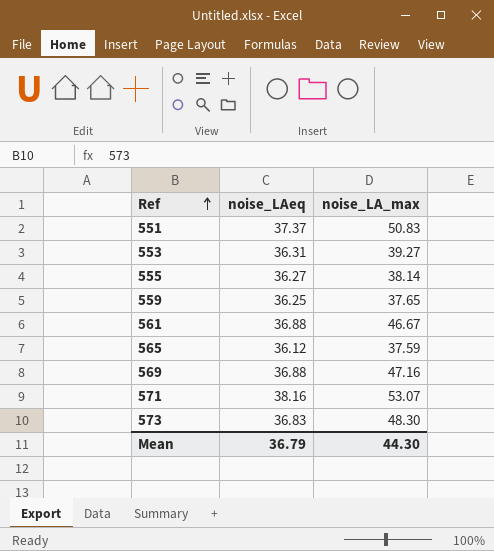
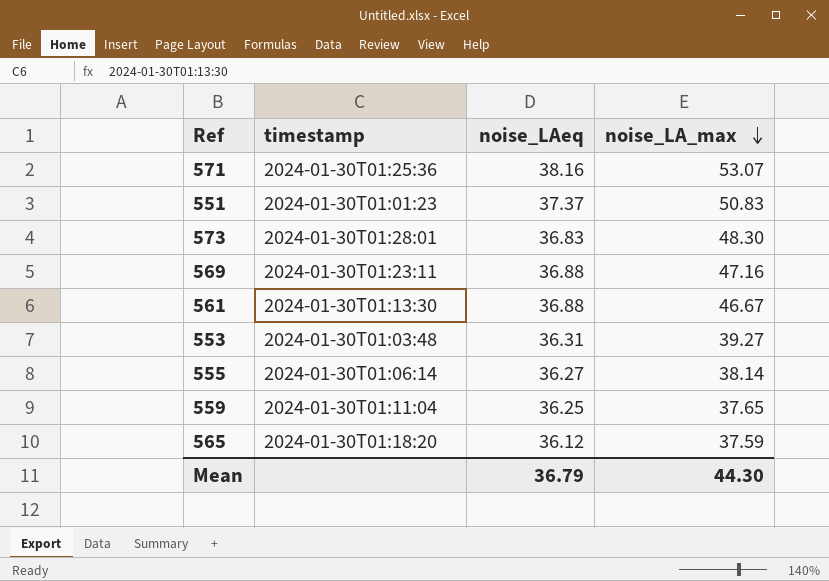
row order: Ref ascending -> noise_LA_max descending
column timestamp | position: none -> 2

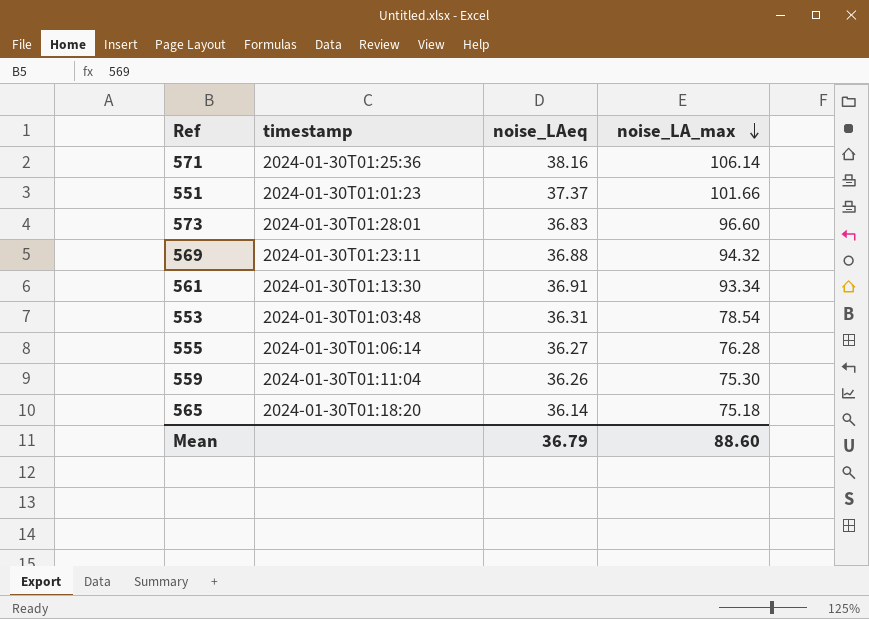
571 | noise_LA_max: 53.07 -> 106.14
551 | noise_LA_max: 50.83 -> 101.66
573 | noise_LA_max: 48.30 -> 96.60
569 | noise_LA_max: 47.16 -> 94.32
561 | noise_LAeq: 36.88 -> 36.91
561 | noise_LA_max: 46.67 -> 93.34
553 | noise_LA_max: 39.27 -> 78.54
555 | noise_LA_max: 38.14 -> 76.28
559 | noise_LAeq: 36.25 -> 36.26
559 | noise_LA_max: 37.65 -> 75.30
565 | noise_LAeq: 36.12 -> 36.14
565 | noise_LA_max: 37.59 -> 75.18
Mean | noise_LA_max: 44.30 -> 88.60

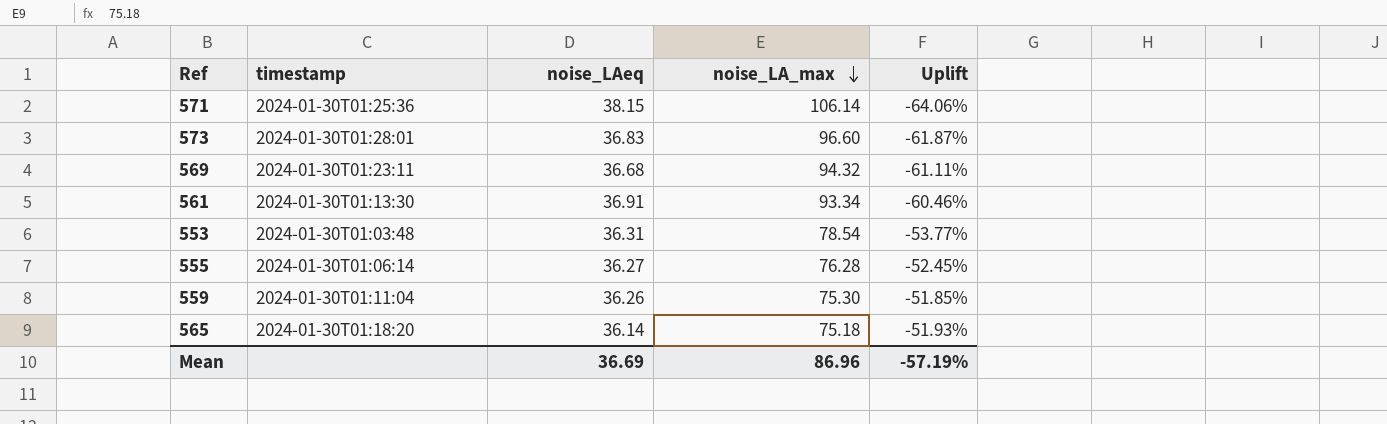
column Uplift | formula: none -> ([noise_LAeq] - [noise_LA_max]) / [noise_LA_max]
row 551: 2024-01-30T01:01:23 | 37.37 | 101.66 -> none
571 | noise_LAeq: 38.16 -> 38.15
569 | noise_LAeq: 36.88 -> 36.68
Mean | noise_LAeq: 36.79 -> 36.69
Mean | noise_LA_max: 88.60 -> 86.96

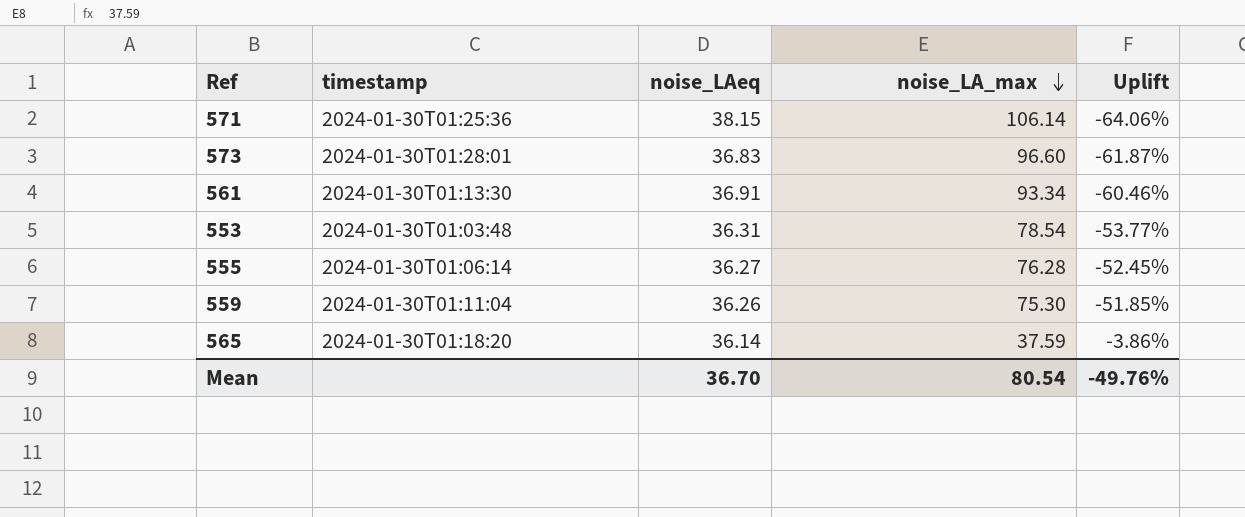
row 569: 2024-01-30T01:23:11 | 36.68 | 94.32 | -61.11% -> none
565 | noise_LA_max: 75.18 -> 37.59
565 | Uplift: -51.93% -> -3.86%
Mean | noise_LAeq: 36.69 -> 36.70
Mean | noise_LA_max: 86.96 -> 80.54
Mean | Uplift: -57.19% -> -49.76%

